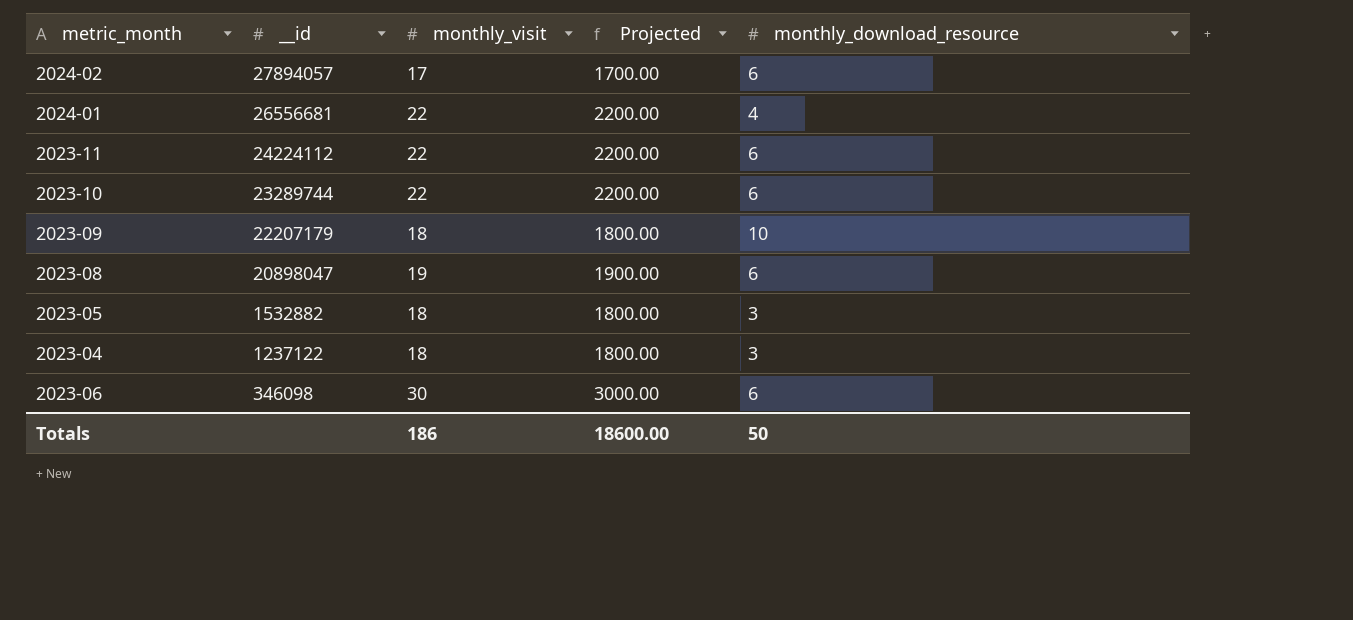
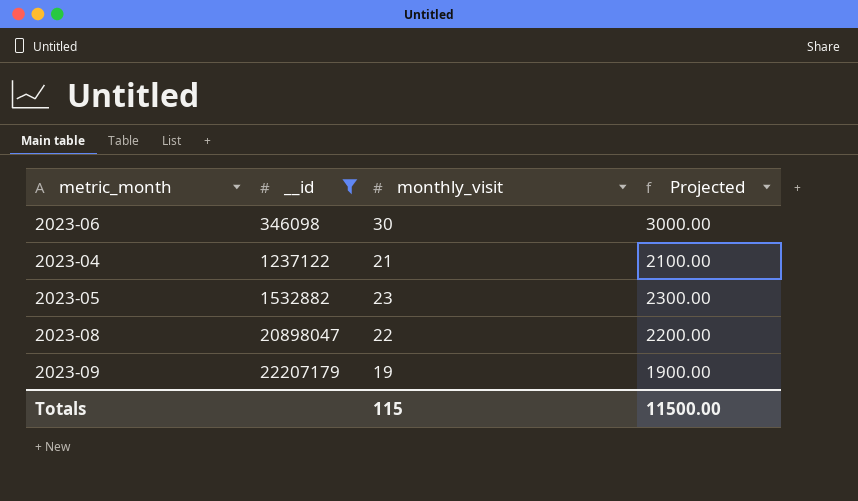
filter: none -> __id <= 22207179
row order: __id descending -> __id ascending
column monthly_download_resource | position: 5 -> none
2023-04 | monthly_visit: 18 -> 21
2023-04 | Projected: 1800.00 -> 2100.00
2023-05 | monthly_visit: 18 -> 23
2023-05 | Projected: 1800.00 -> 2300.00
2023-08 | monthly_visit: 19 -> 22
2023-08 | Projected: 1900.00 -> 2200.00
2023-09 | monthly_visit: 18 -> 19
2023-09 | Projected: 1800.00 -> 1900.00
Totals | monthly_visit: 186 -> 115
Totals | Projected: 18600.00 -> 11500.00

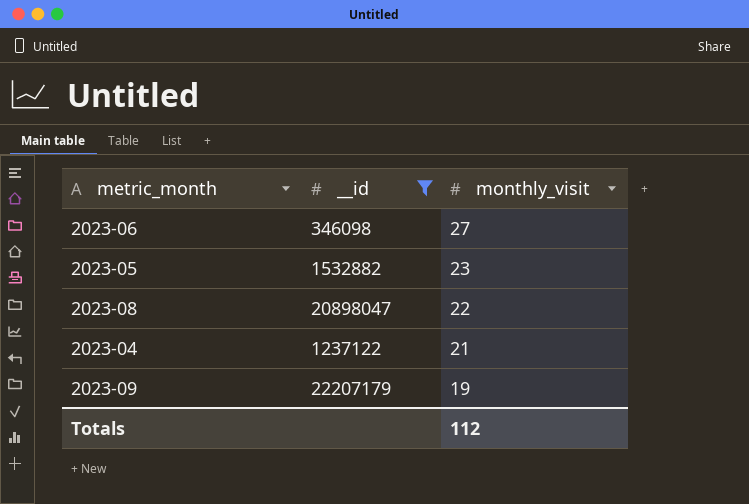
row order: __id ascending -> monthly_visit descending
column Projected | formula: [monthly_visit] * 100 -> none
2023-06 | monthly_visit: 30 -> 27
Totals | monthly_visit: 115 -> 112

